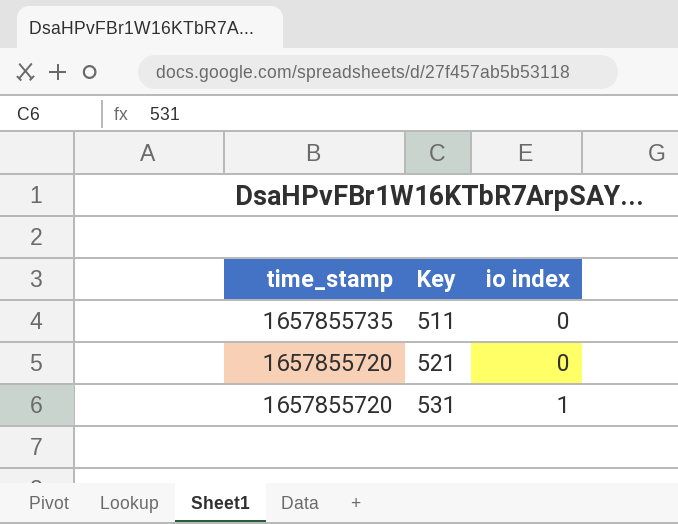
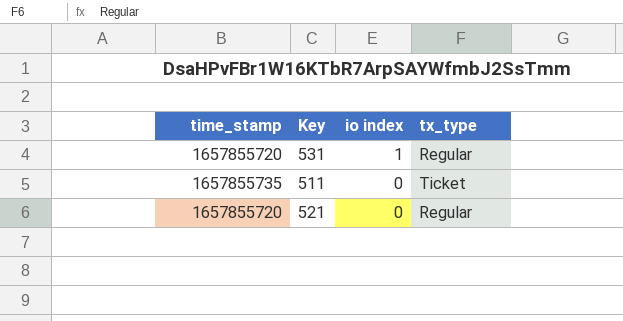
row order: time_stamp descending -> io index descending
column tx_type | position: none -> 4

